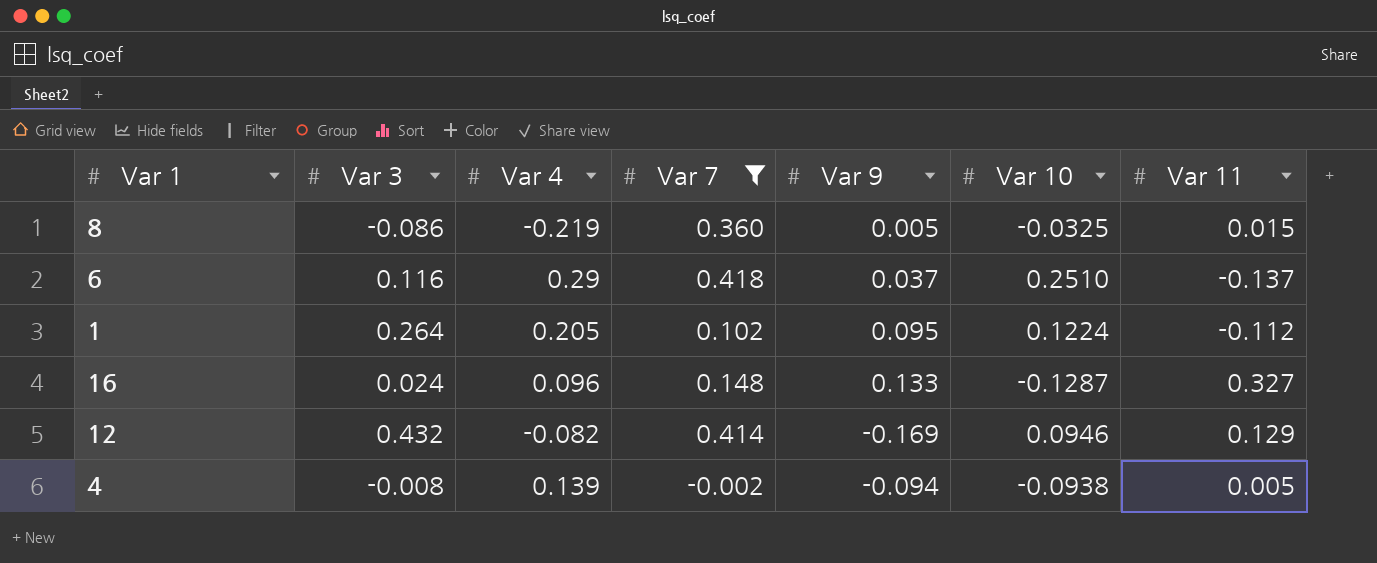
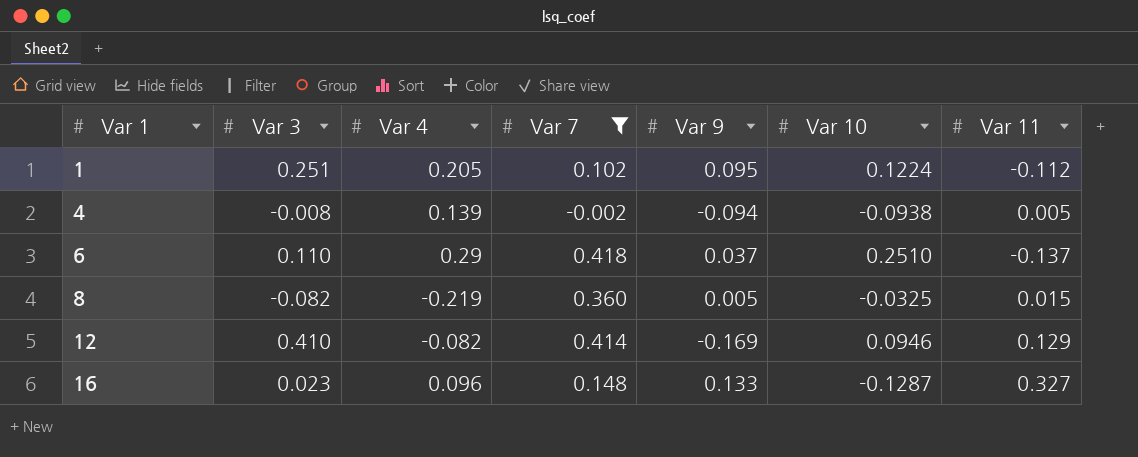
row order: none -> Var 1 ascending
1 | Var 3: 0.264 -> 0.251
6 | Var 3: 0.116 -> 0.110
8 | Var 3: -0.086 -> -0.082
12 | Var 3: 0.432 -> 0.410
16 | Var 3: 0.024 -> 0.023

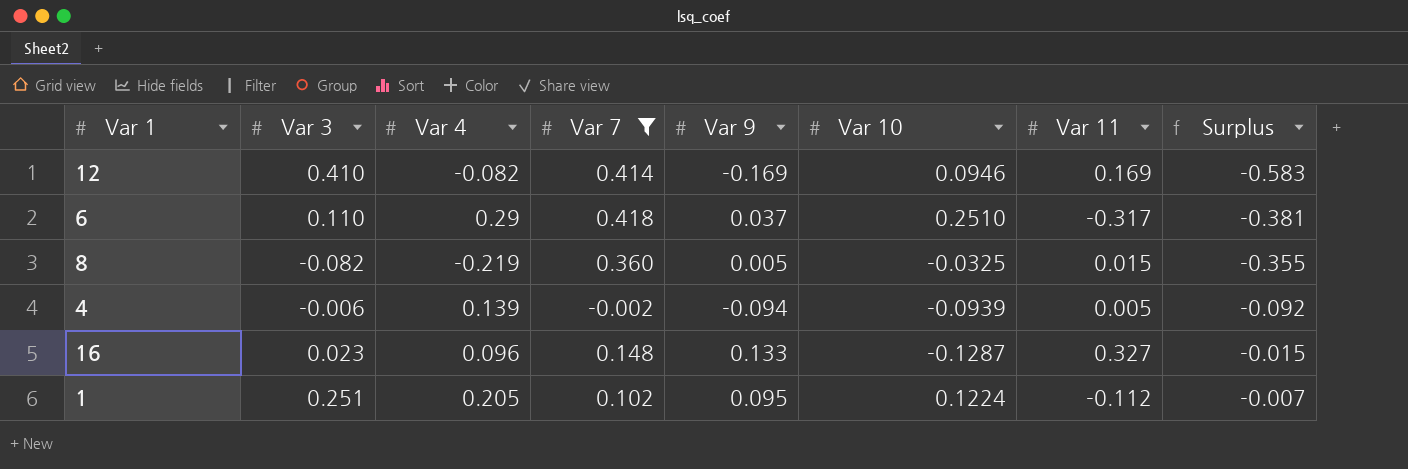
row order: Var 1 ascending -> Surplus ascending
column Surplus | formula: none -> [Var 9] - [Var 7]
12 | Var 11: 0.129 -> 0.169
6 | Var 11: -0.137 -> -0.317
4 | Var 3: -0.008 -> -0.006
4 | Var 10: -0.0938 -> -0.0939

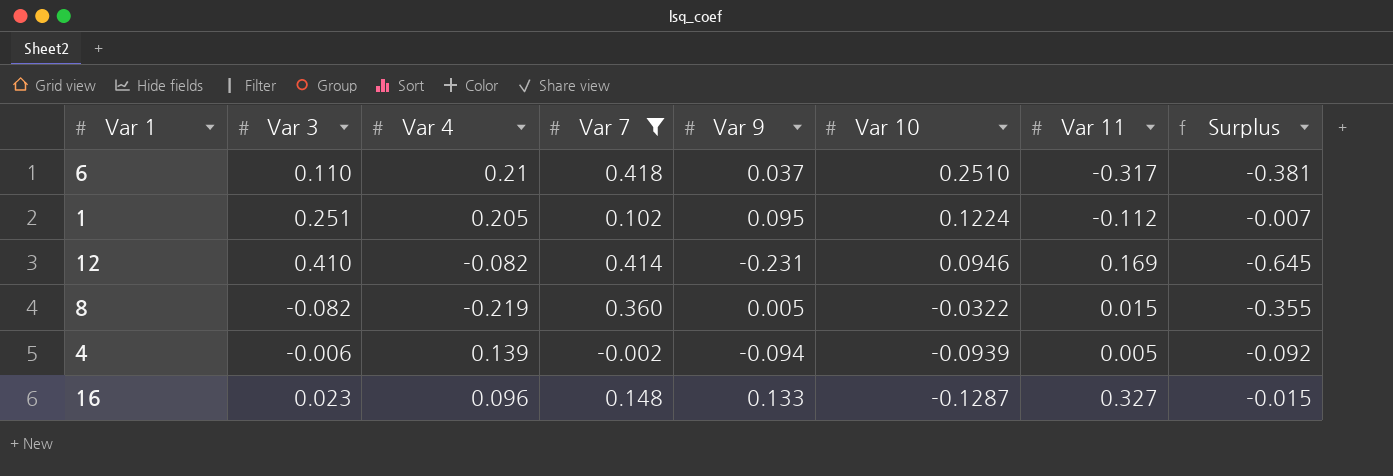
row order: Surplus ascending -> Var 10 descending
6 | Var 4: 0.29 -> 0.21
12 | Var 9: -0.169 -> -0.231
12 | Surplus: -0.583 -> -0.645
8 | Var 10: -0.0325 -> -0.0322

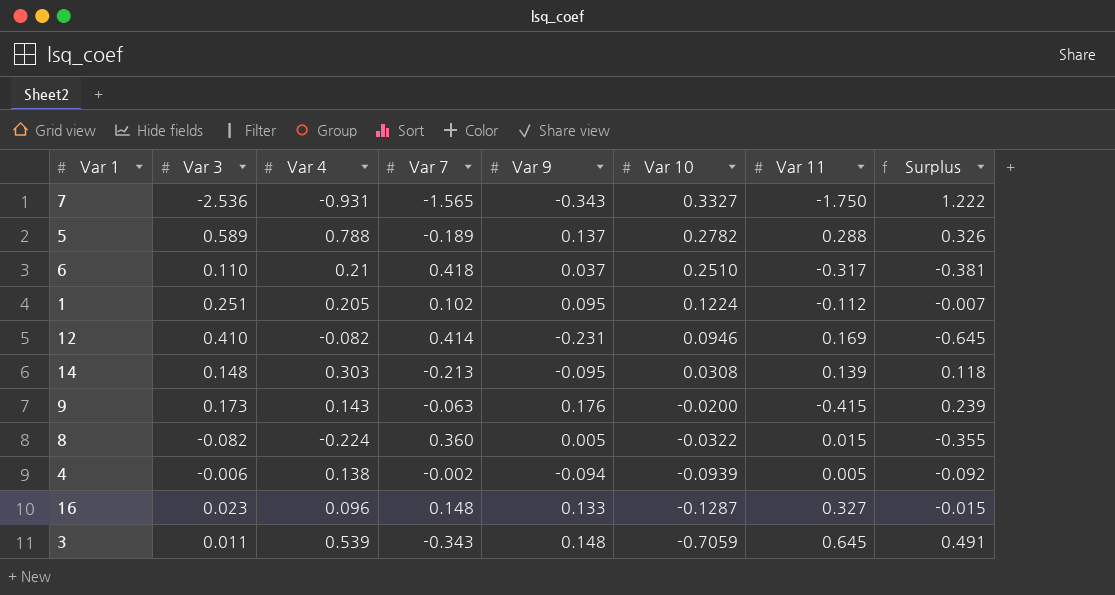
filter: Var 7 >= -0.002 -> none
8 | Var 4: -0.219 -> -0.224
4 | Var 4: 0.139 -> 0.138

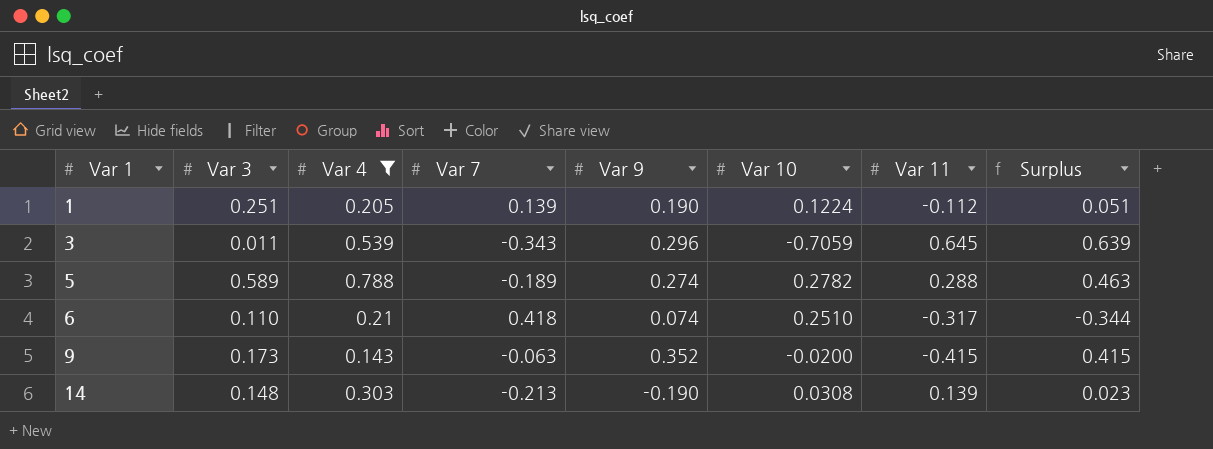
filter: none -> Var 4 >= 0.143
row order: Var 10 descending -> Var 1 ascending
1 | Var 7: 0.102 -> 0.139
1 | Var 9: 0.095 -> 0.190
1 | Surplus: -0.007 -> 0.051
3 | Var 9: 0.148 -> 0.296
3 | Surplus: 0.491 -> 0.639
5 | Var 9: 0.137 -> 0.274
5 | Surplus: 0.326 -> 0.463
6 | Var 9: 0.037 -> 0.074
6 | Surplus: -0.381 -> -0.344
9 | Var 9: 0.176 -> 0.352
9 | Surplus: 0.239 -> 0.415
14 | Var 9: -0.095 -> -0.190
14 | Surplus: 0.118 -> 0.023

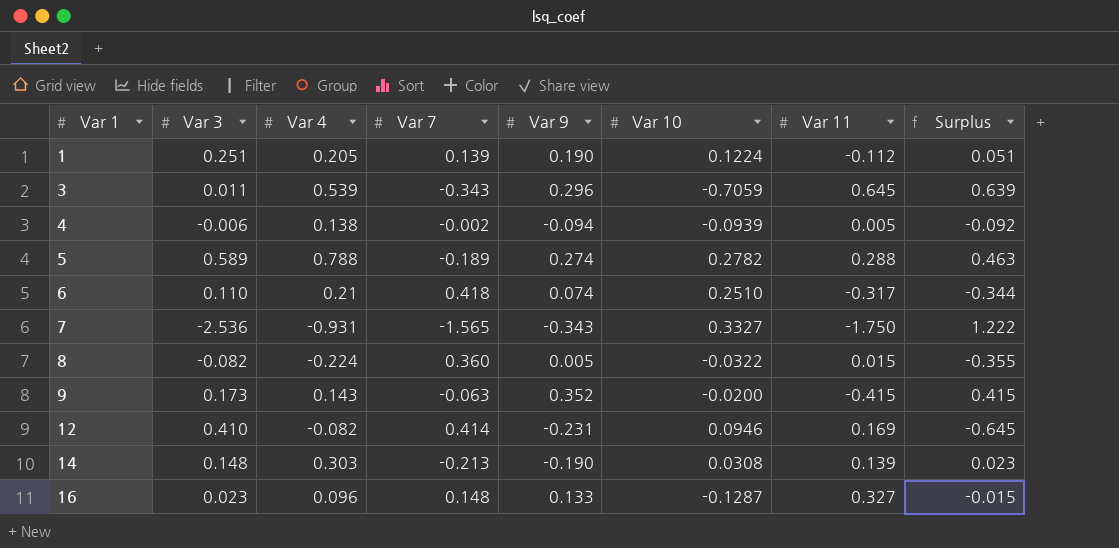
filter: Var 4 >= 0.143 -> none

